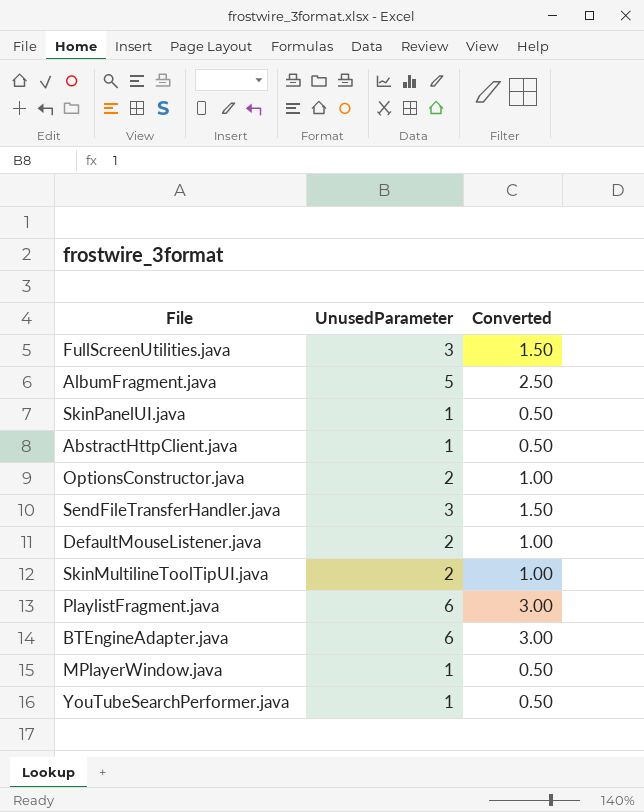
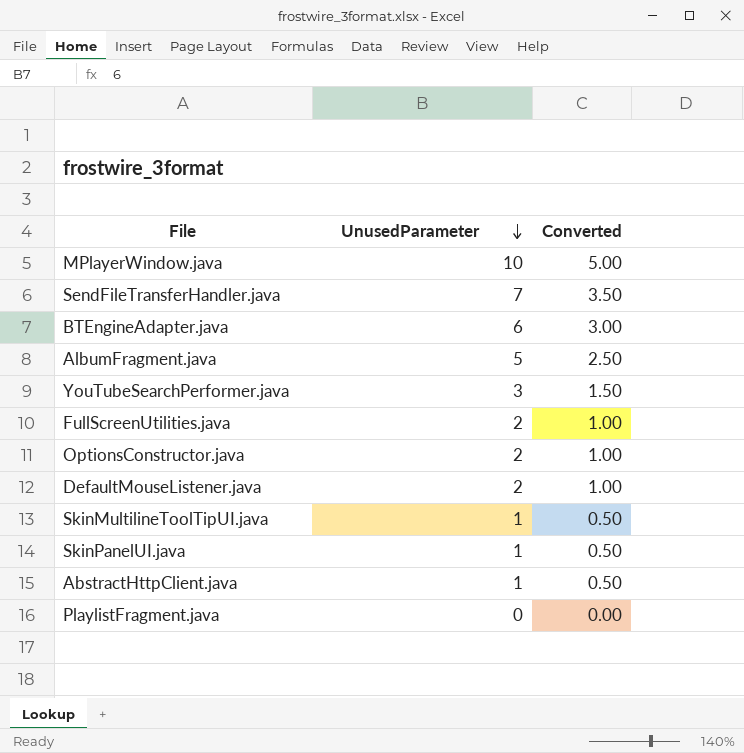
row order: none -> UnusedParameter descending
MPlayerWindow.java | UnusedParameter: 1 -> 10
MPlayerWindow.java | Converted: 0.50 -> 5.00
SendFileTransferHandler.java | UnusedParameter: 3 -> 7
SendFileTransferHandler.java | Converted: 1.50 -> 3.50
YouTubeSearchPerformer.java | UnusedParameter: 1 -> 3
YouTubeSearchPerformer.java | Converted: 0.50 -> 1.50
FullScreenUtilities.java | UnusedParameter: 3 -> 2
FullScreenUtilities.java | Converted: 1.50 -> 1.00
SkinMultilineToolTipUI.java | UnusedParameter: 2 -> 1
SkinMultilineToolTipUI.java | Converted: 1.00 -> 0.50
PlaylistFragment.java | UnusedParameter: 6 -> 0
PlaylistFragment.java | Converted: 3.00 -> 0.00

